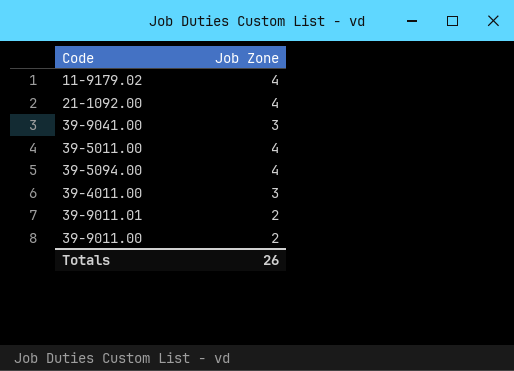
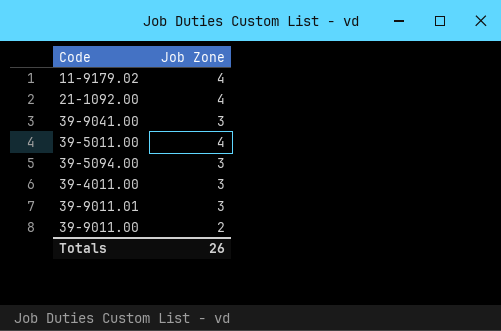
39-5094.00 | Job Zone: 4 -> 3
39-9011.01 | Job Zone: 2 -> 3

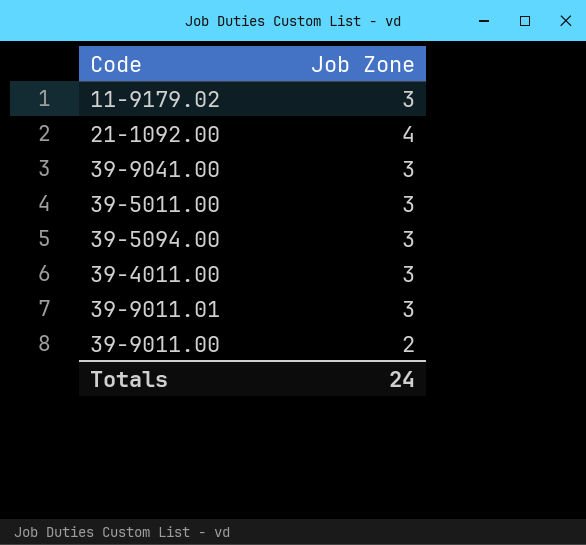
11-9179.02 | Job Zone: 4 -> 3
39-5011.00 | Job Zone: 4 -> 3
Totals | Job Zone: 26 -> 24

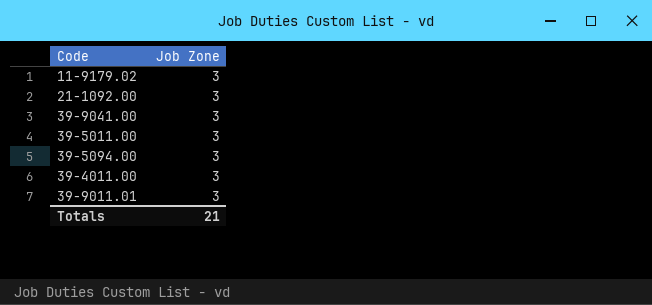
row 39-9011.00: 2 -> none
21-1092.00 | Job Zone: 4 -> 3
Totals | Job Zone: 24 -> 21

